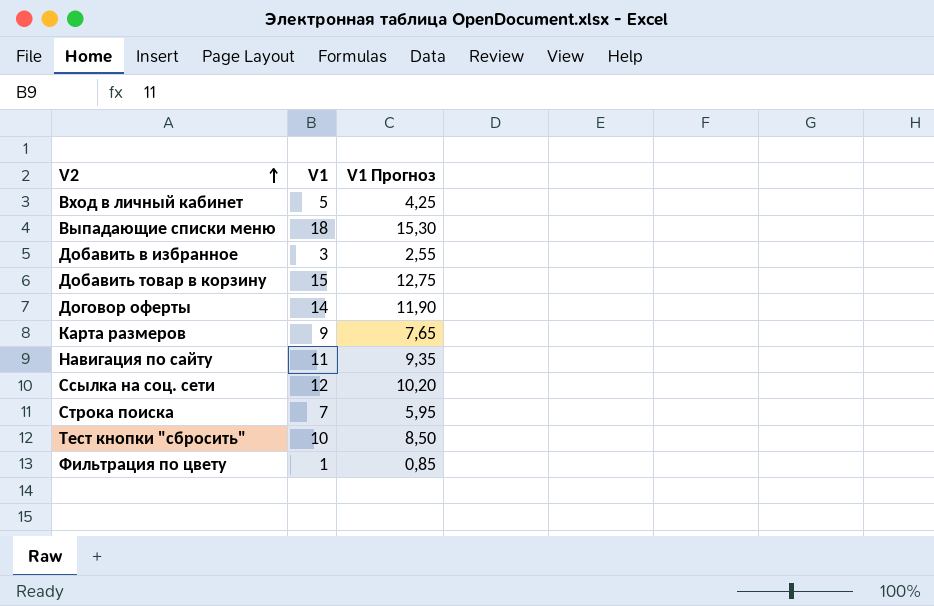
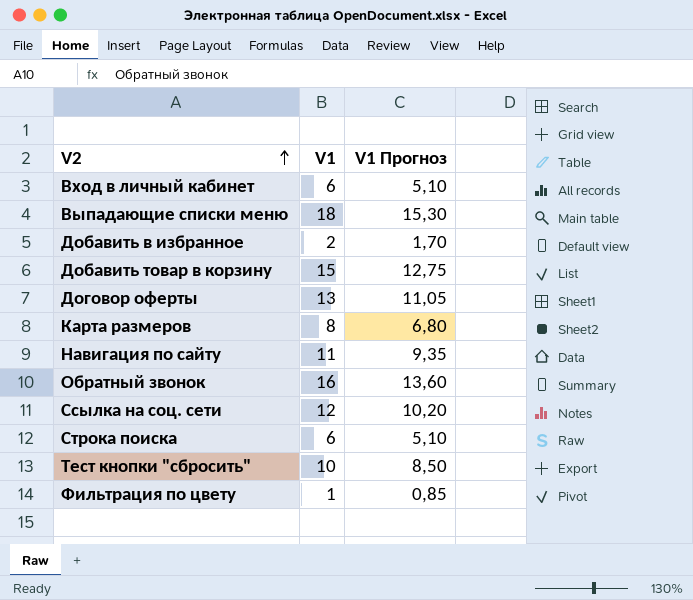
Вход в личный кабинет | V1: 5 -> 6
Вход в личный кабинет | V1 Прогноз: 4,25 -> 5,10
Добавить в избранное | V1: 3 -> 2
Добавить в избранное | V1 Прогноз: 2,55 -> 1,70
Договор оферты | V1: 14 -> 13
Договор оферты | V1 Прогноз: 11,90 -> 11,05
Карта размеров | V1: 9 -> 8
Карта размеров | V1 Прогноз: 7,65 -> 6,80
row Обратный звонок: none -> 16 | 13,60
Строка поиска | V1: 7 -> 6
Строка поиска | V1 Прогноз: 5,95 -> 5,10

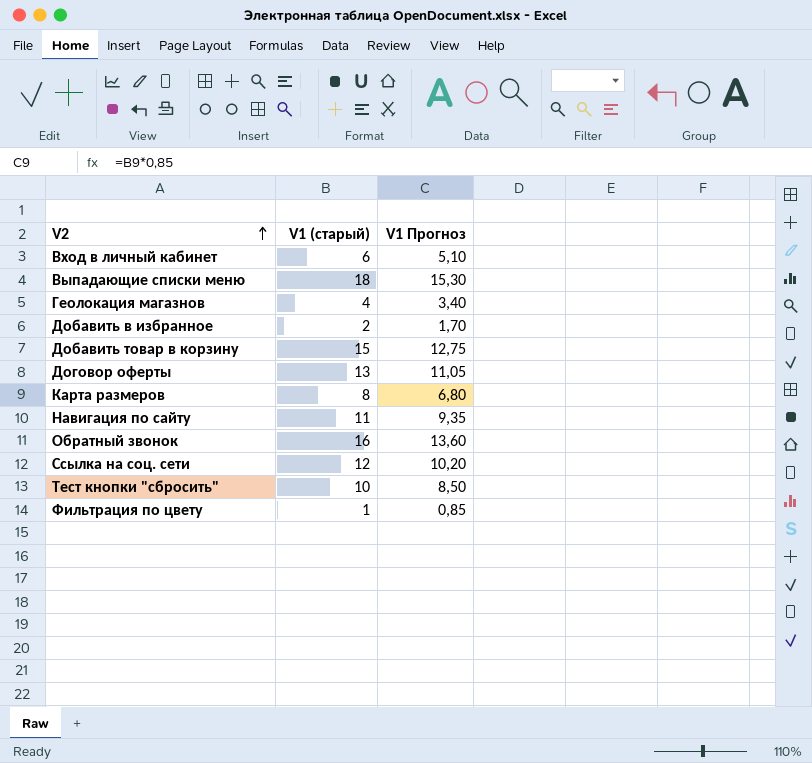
column name: V1 -> V1 (старый)
row Строка поиска: 6 | 5,10 -> none
row Геолокация магазнов: none -> 4 | 3,40

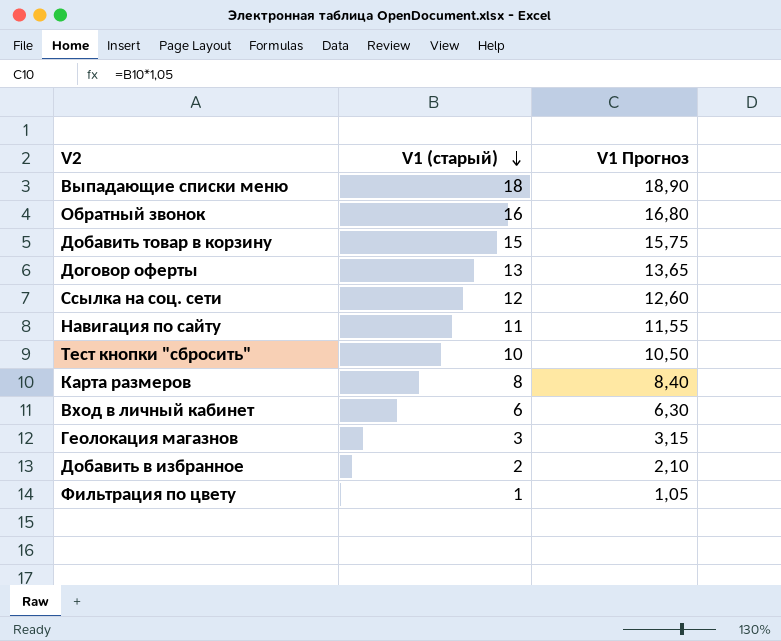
row order: V2 ascending -> V1 (старый) descending
column V1 Прогноз | formula: [V1 (старый)] * 0,85 -> [V1 (старый)] * 1,05
Геолокация магазнов | V1 (старый): 4 -> 3

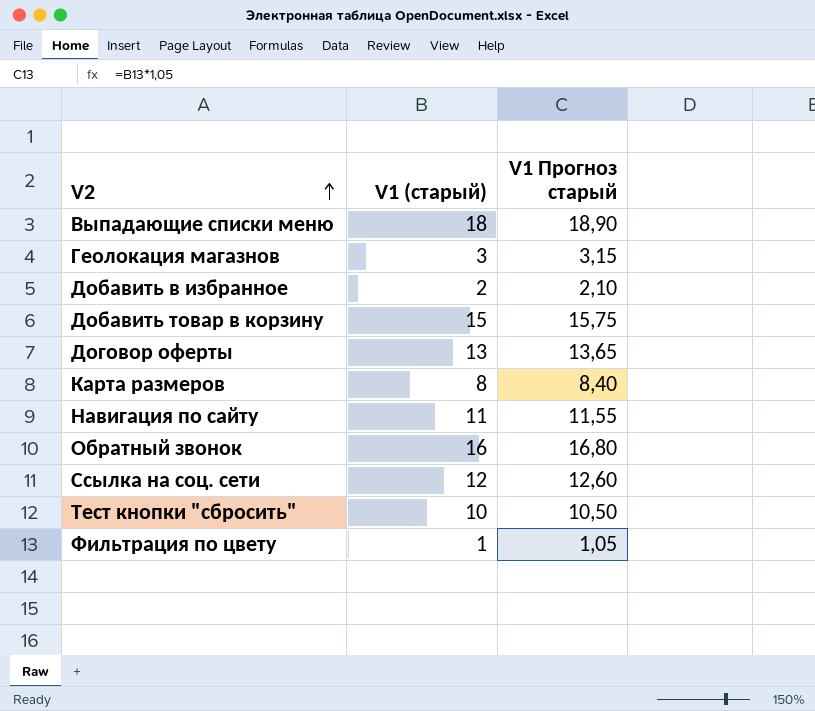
row order: V1 (старый) descending -> V2 ascending
column name: V1 Прогноз -> V1 Прогноз старый
row Вход в личный кабинет: 6 | 6,30 -> none

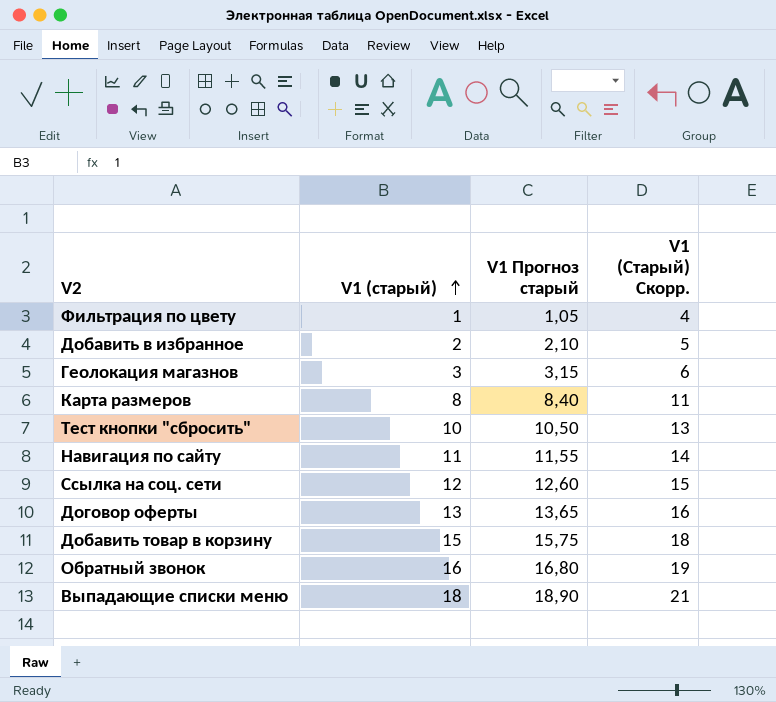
row order: V2 ascending -> V1 (старый) ascending
column V1 (Старый) Скорр. | formula: none -> [V1 (старый)] + 3

